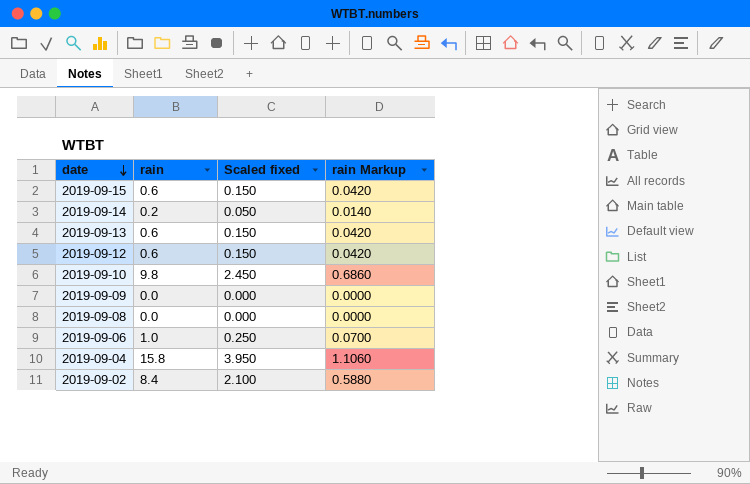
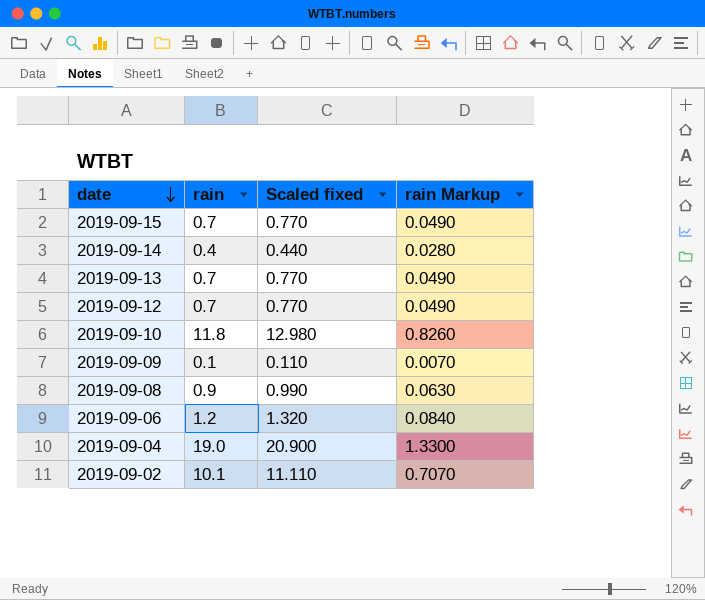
column Scaled fixed | formula: [rain] * 0.25 -> [rain] * 1.1
2019-09-15 | rain: 0.6 -> 0.7
2019-09-15 | rain Markup: 0.0420 -> 0.0490
2019-09-14 | rain: 0.2 -> 0.4
2019-09-14 | rain Markup: 0.0140 -> 0.0280
2019-09-13 | rain: 0.6 -> 0.7
2019-09-13 | rain Markup: 0.0420 -> 0.0490
2019-09-12 | rain: 0.6 -> 0.7
2019-09-12 | rain Markup: 0.0420 -> 0.0490
2019-09-10 | rain: 9.8 -> 11.8
2019-09-10 | rain Markup: 0.6860 -> 0.8260
2019-09-09 | rain: 0.0 -> 0.1
2019-09-09 | rain Markup: 0.0000 -> 0.0070
2019-09-08 | rain: 0.0 -> 0.9
2019-09-08 | rain Markup: 0.0000 -> 0.0630
2019-09-06 | rain: 1.0 -> 1.2
2019-09-06 | rain Markup: 0.0700 -> 0.0840
2019-09-04 | rain: 15.8 -> 19.0
2019-09-04 | rain Markup: 1.1060 -> 1.3300
2019-09-02 | rain: 8.4 -> 10.1
2019-09-02 | rain Markup: 0.5880 -> 0.7070

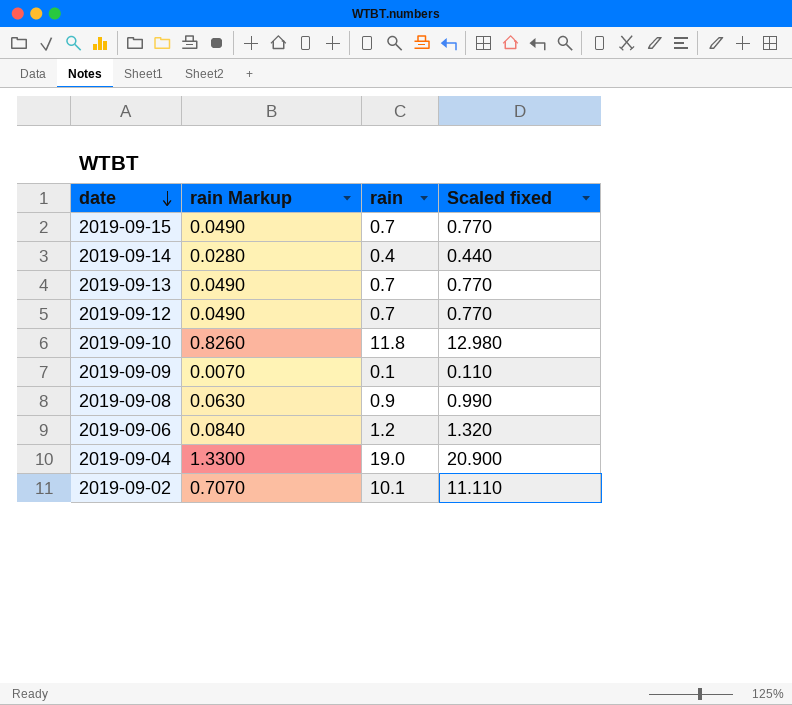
column rain Markup | position: 4 -> 2

